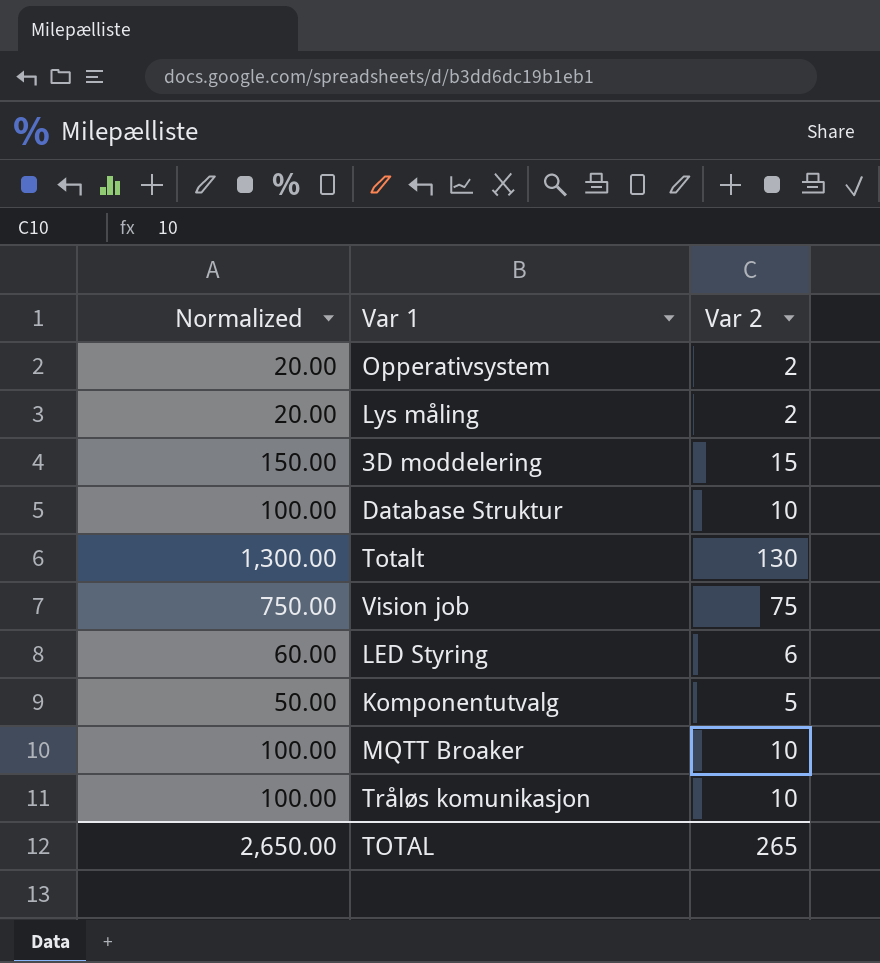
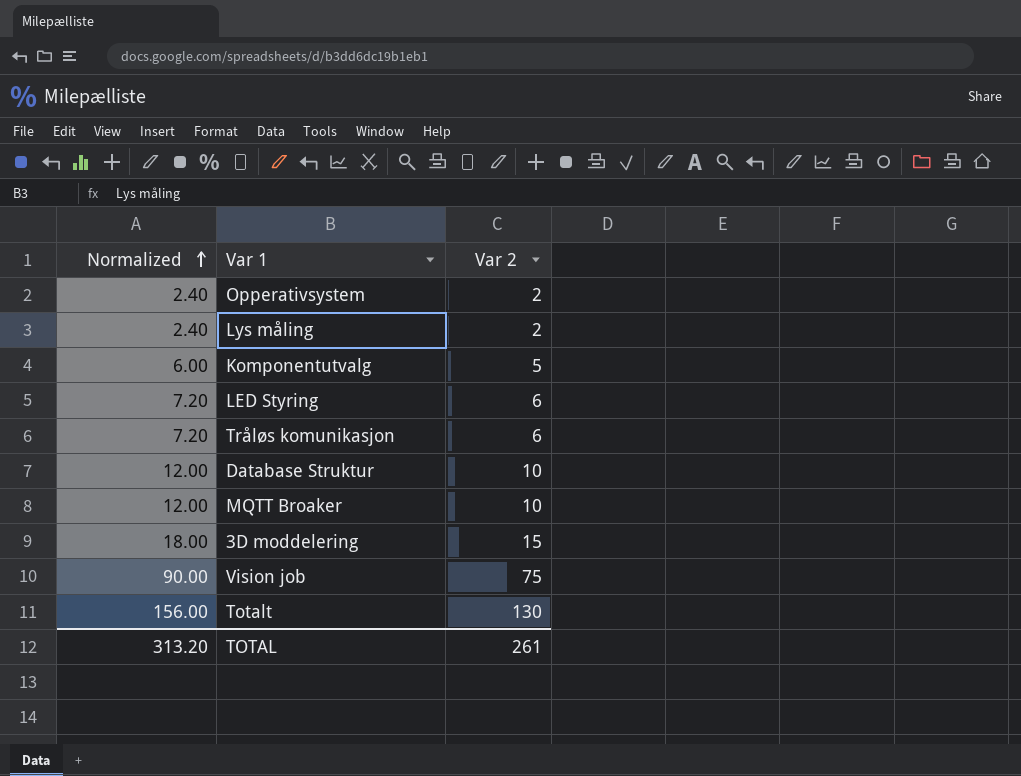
row order: none -> Normalized ascending
column Normalized | formula: [Var 2] * 10 -> [Var 2] * 1.2
Tråløs komunikasjon | Var 2: 10 -> 6
TOTAL | Normalized: 2,650.00 -> 313.20
TOTAL | Var 2: 265 -> 261

